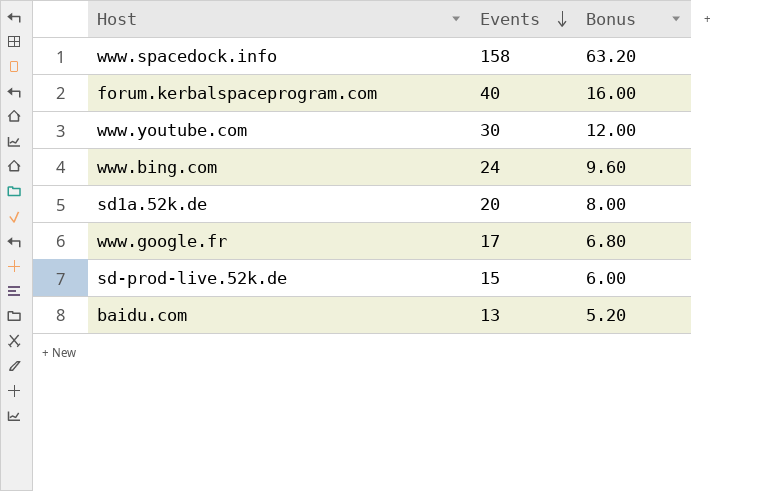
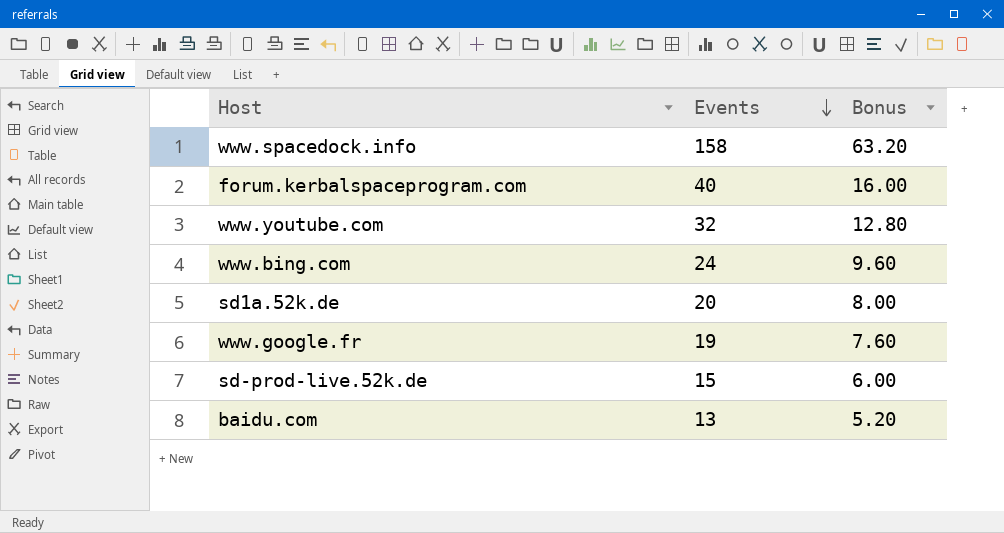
www.youtube.com | Events: 30 -> 32
www.youtube.com | Bonus: 12.00 -> 12.80
www.google.fr | Events: 17 -> 19
www.google.fr | Bonus: 6.80 -> 7.60

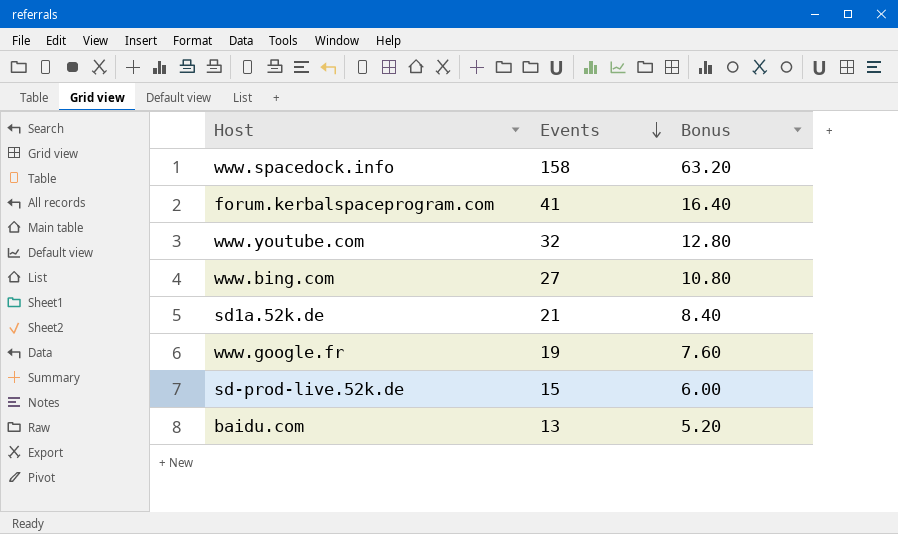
forum.kerbalspaceprogram.com | Events: 40 -> 41
forum.kerbalspaceprogram.com | Bonus: 16.00 -> 16.40
www.bing.com | Events: 24 -> 27
www.bing.com | Bonus: 9.60 -> 10.80
sd1a.52k.de | Events: 20 -> 21
sd1a.52k.de | Bonus: 8.00 -> 8.40

